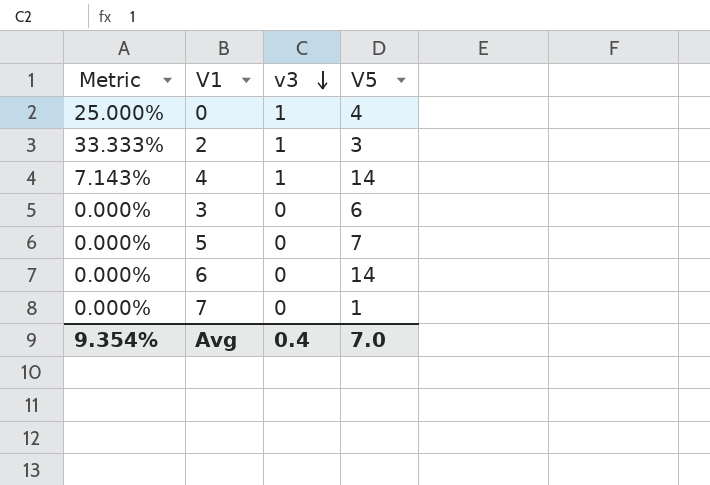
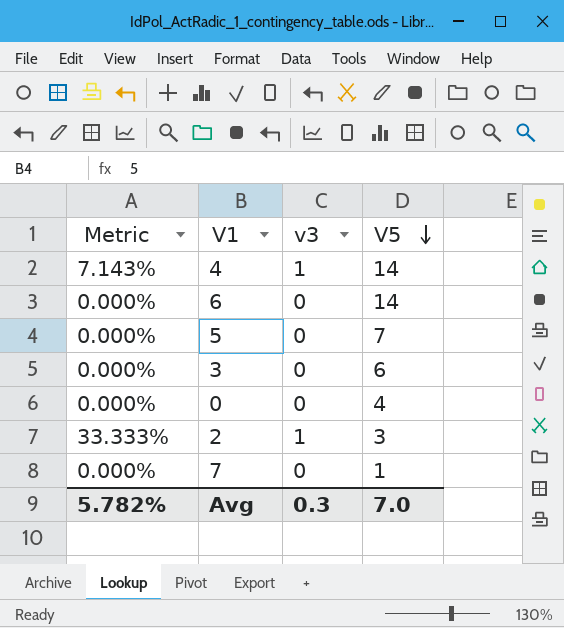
row order: v3 descending -> V5 descending
0 | Metric: 25.000% -> 0.000%
0 | v3: 1 -> 0
Avg | Metric: 9.354% -> 5.782%
Avg | v3: 0.4 -> 0.3

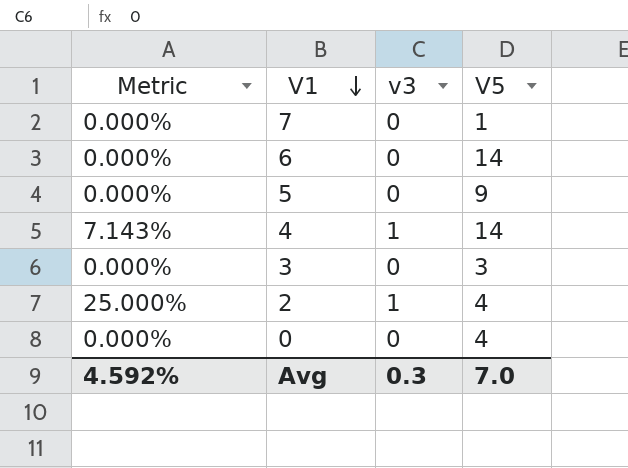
row order: V5 descending -> V1 descending
5 | V5: 7 -> 9
3 | V5: 6 -> 3
2 | Metric: 33.333% -> 25.000%
2 | V5: 3 -> 4
Avg | Metric: 5.782% -> 4.592%

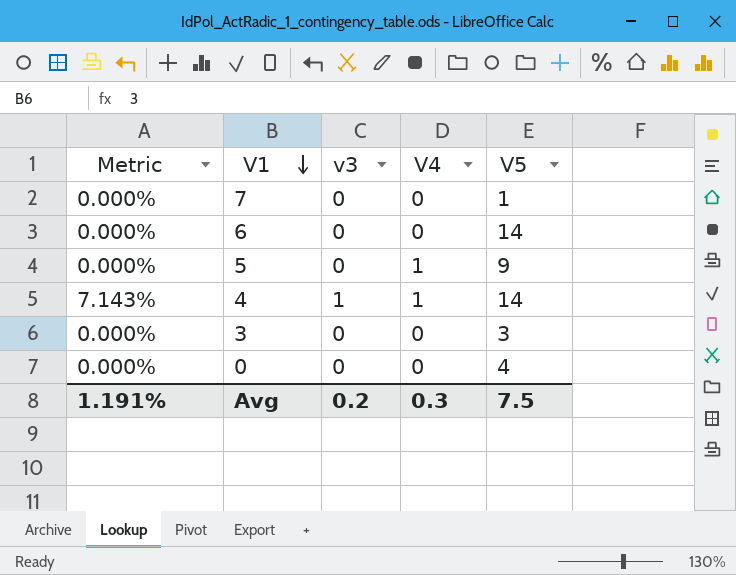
column V4 | position: none -> 4
row 2: 25.000% | 1 | 4 -> none
Avg | Metric: 4.592% -> 1.191%
Avg | v3: 0.3 -> 0.2
Avg | V5: 7.0 -> 7.5

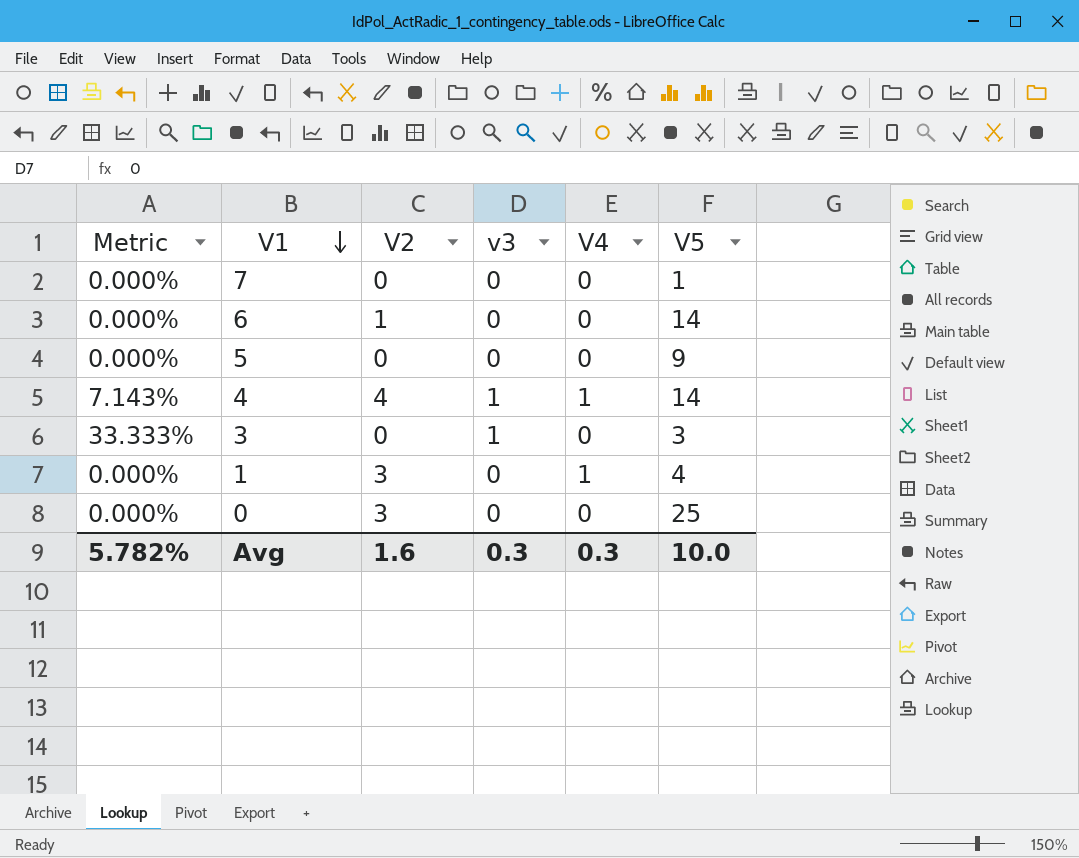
column V2 | position: none -> 3
5 | V4: 1 -> 0
3 | Metric: 0.000% -> 33.333%
3 | v3: 0 -> 1
row 1: none -> 0.000% | 3 | 0 | 1 | 4
0 | V5: 4 -> 25
Avg | Metric: 1.191% -> 5.782%
Avg | v3: 0.2 -> 0.3
Avg | V5: 7.5 -> 10.0

